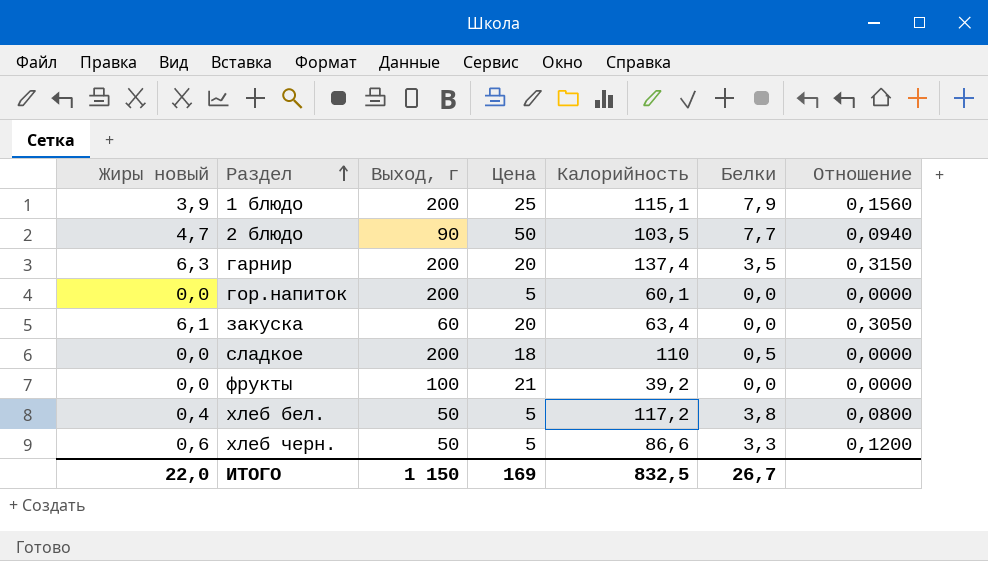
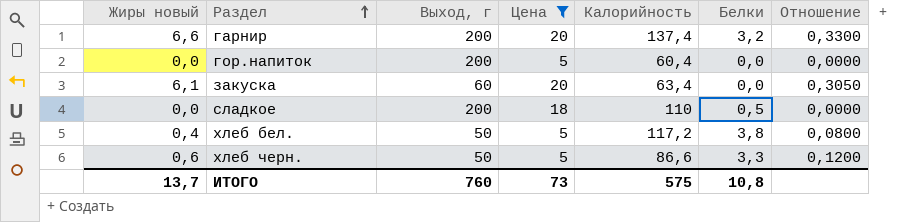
filter: none -> Цена <= 20
гарнир | Жиры новый: 6,3 -> 6,6
гарнир | Белки: 3,5 -> 3,2
гарнир | Отношение: 0,3150 -> 0,3300
гор.напиток | Калорийность: 60,1 -> 60,4
ИТОГО | Жиры новый: 22,0 -> 13,7
ИТОГО | Выход, г: 1 150 -> 760
ИТОГО | Цена: 169 -> 73
ИТОГО | Калорийность: 832,5 -> 575
ИТОГО | Белки: 26,7 -> 10,8

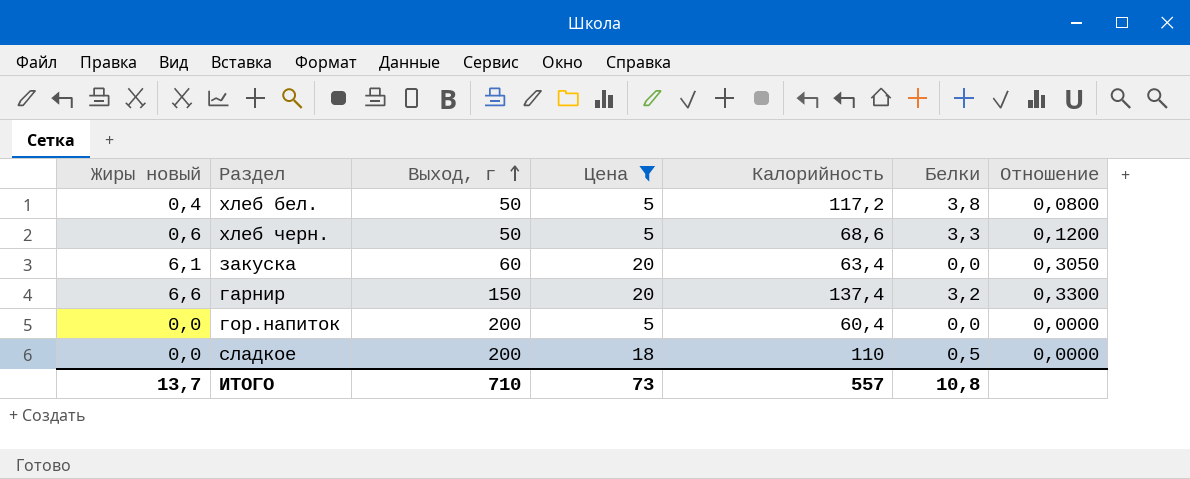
row order: Раздел ascending -> Выход, г ascending
хлеб черн. | Калорийность: 86,6 -> 68,6
гарнир | Выход, г: 200 -> 150
ИТОГО | Выход, г: 760 -> 710
ИТОГО | Калорийность: 575 -> 557

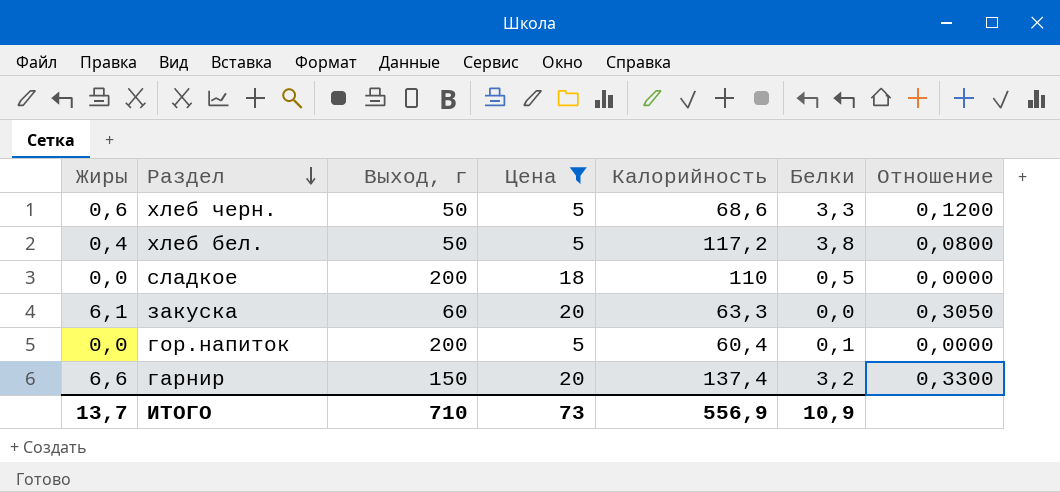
row order: Выход, г ascending -> Раздел descending
column name: Жиры новый -> Жиры
закуска | Калорийность: 63,4 -> 63,3
гор.напиток | Белки: 0,0 -> 0,1
ИТОГО | Калорийность: 557 -> 556,9
ИТОГО | Белки: 10,8 -> 10,9

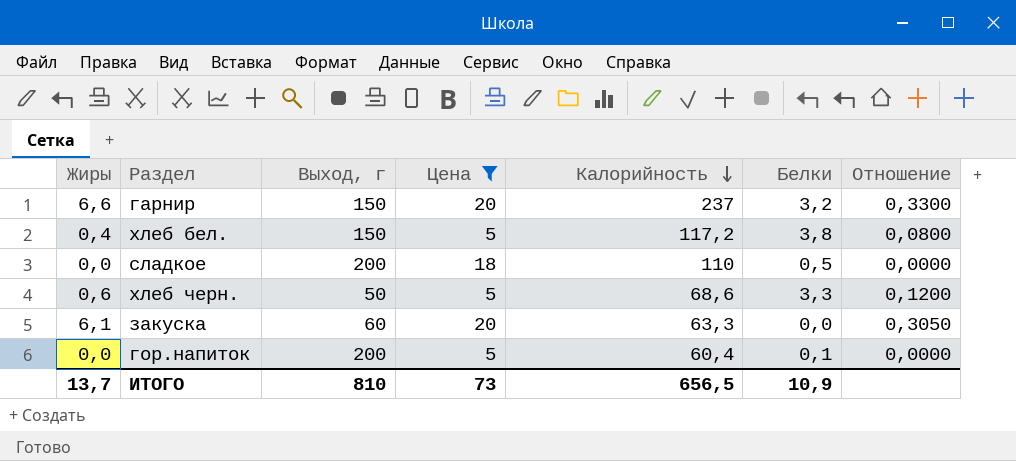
row order: Раздел descending -> Калорийность descending
гарнир | Калорийность: 137,4 -> 237
хлеб бел. | Выход, г: 50 -> 150
ИТОГО | Выход, г: 710 -> 810
ИТОГО | Калорийность: 556,9 -> 656,5

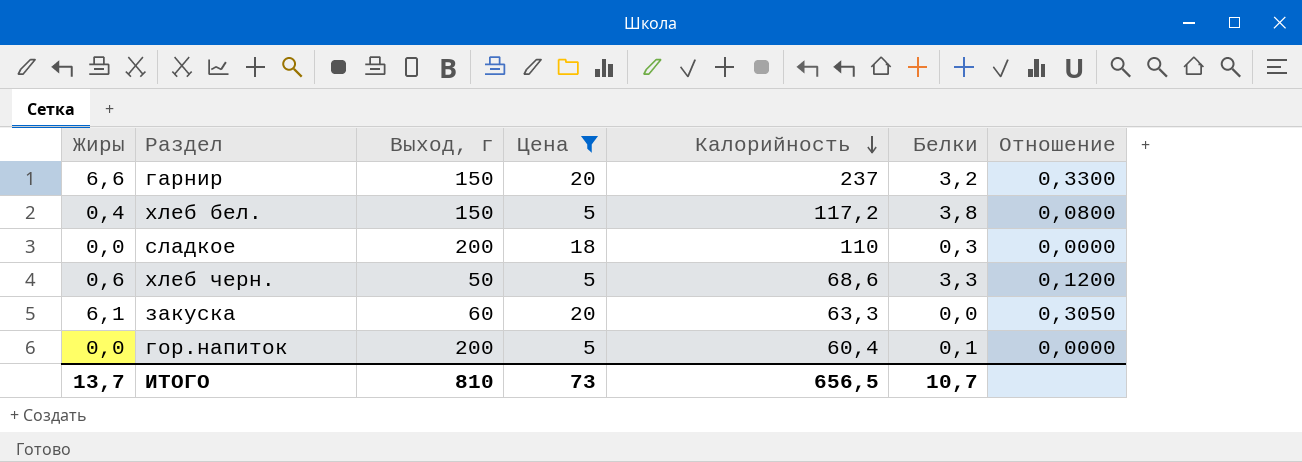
сладкое | Белки: 0,5 -> 0,3
ИТОГО | Белки: 10,9 -> 10,7

